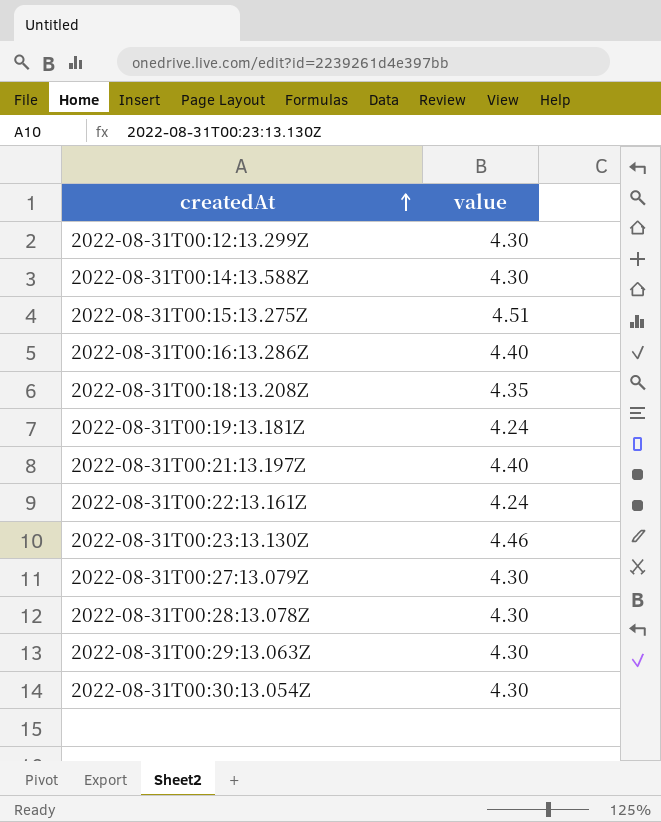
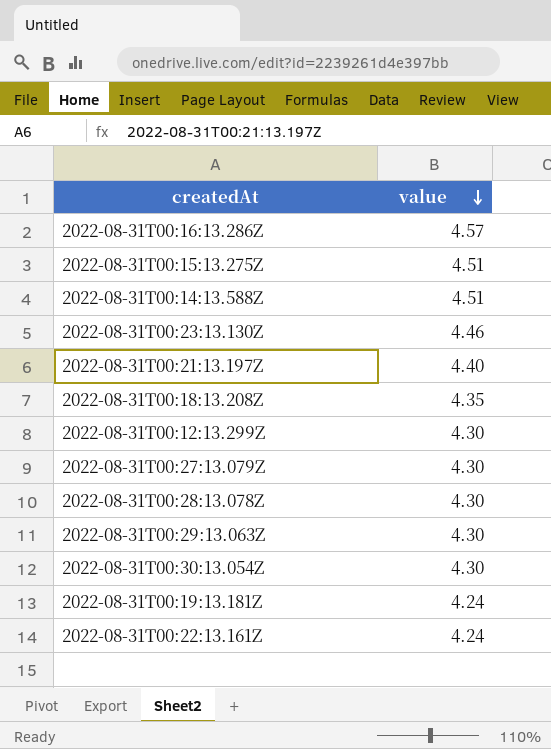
row order: createdAt ascending -> value descending
2022-08-31T00:16:13.286Z | value: 4.40 -> 4.57
2022-08-31T00:14:13.588Z | value: 4.30 -> 4.51

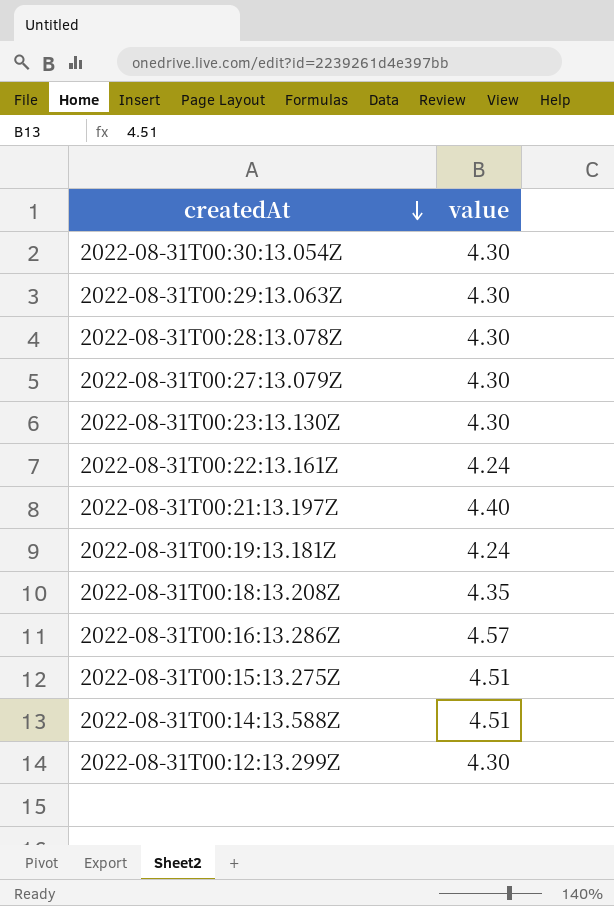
row order: value descending -> createdAt descending
2022-08-31T00:23:13.130Z | value: 4.46 -> 4.30

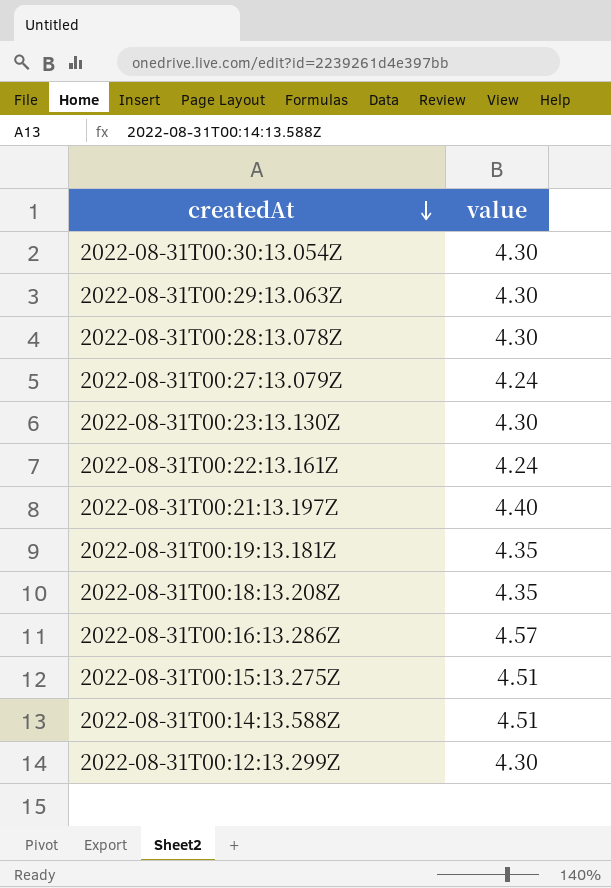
2022-08-31T00:27:13.079Z | value: 4.30 -> 4.24
2022-08-31T00:19:13.181Z | value: 4.24 -> 4.35

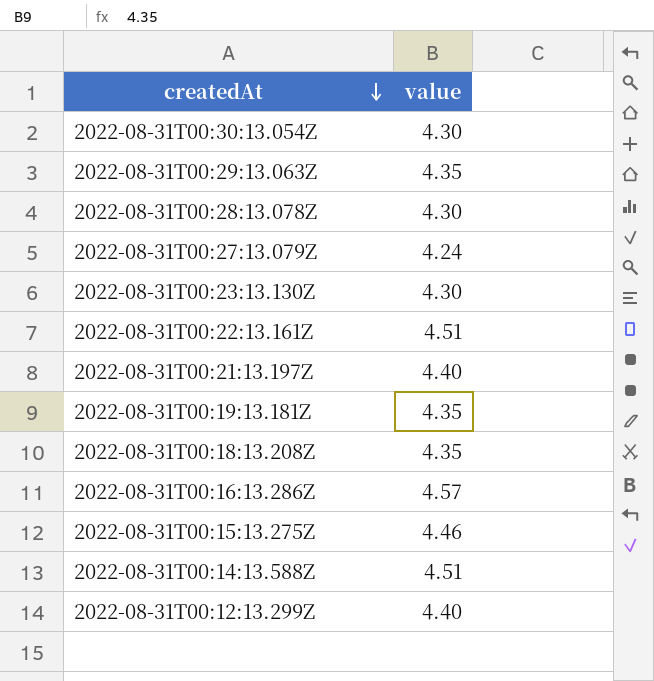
2022-08-31T00:29:13.063Z | value: 4.30 -> 4.35
2022-08-31T00:22:13.161Z | value: 4.24 -> 4.51
2022-08-31T00:15:13.275Z | value: 4.51 -> 4.46
2022-08-31T00:12:13.299Z | value: 4.30 -> 4.40

